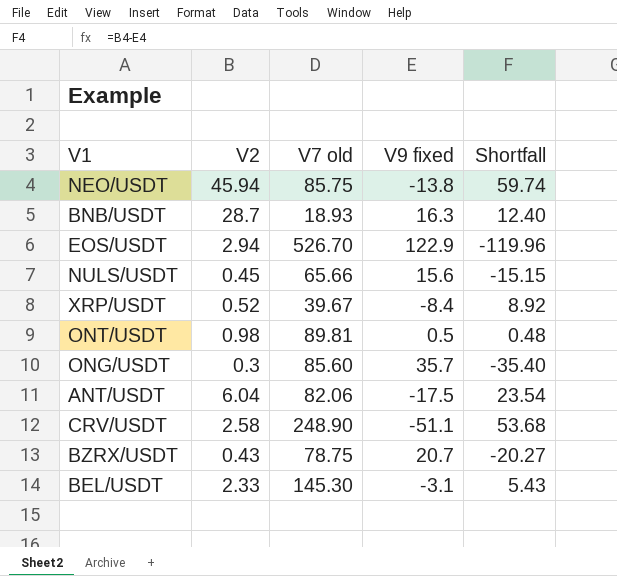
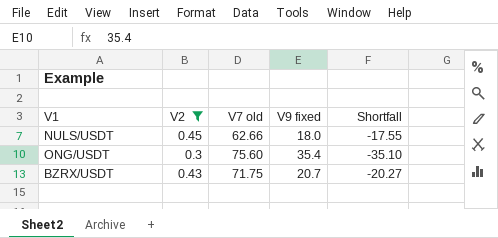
filter: none -> V2 <= 0.45
NULS/USDT | V7 old: 65.66 -> 62.66
NULS/USDT | V9 fixed: 15.6 -> 18.0
NULS/USDT | Shortfall: -15.15 -> -17.55
ONG/USDT | V7 old: 85.60 -> 75.60
ONG/USDT | V9 fixed: 35.7 -> 35.4
ONG/USDT | Shortfall: -35.40 -> -35.10
BZRX/USDT | V7 old: 78.75 -> 71.75

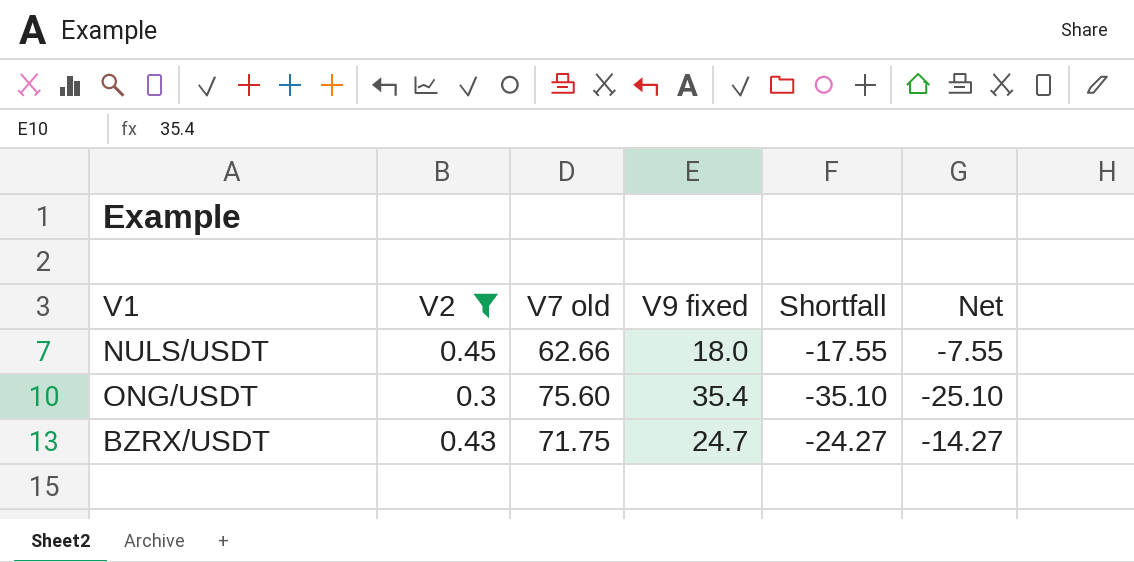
column Net | formula: none -> [Shortfall] + 10
BZRX/USDT | V9 fixed: 20.7 -> 24.7
BZRX/USDT | Shortfall: -20.27 -> -24.27

